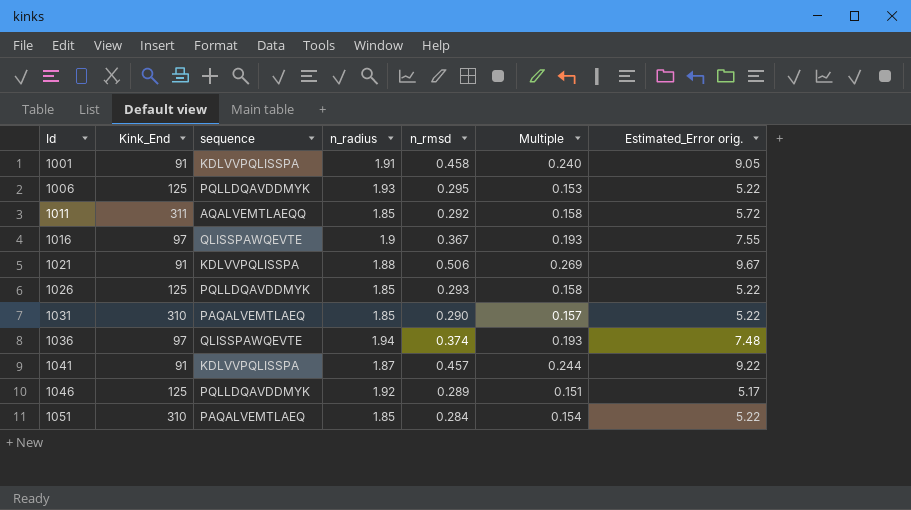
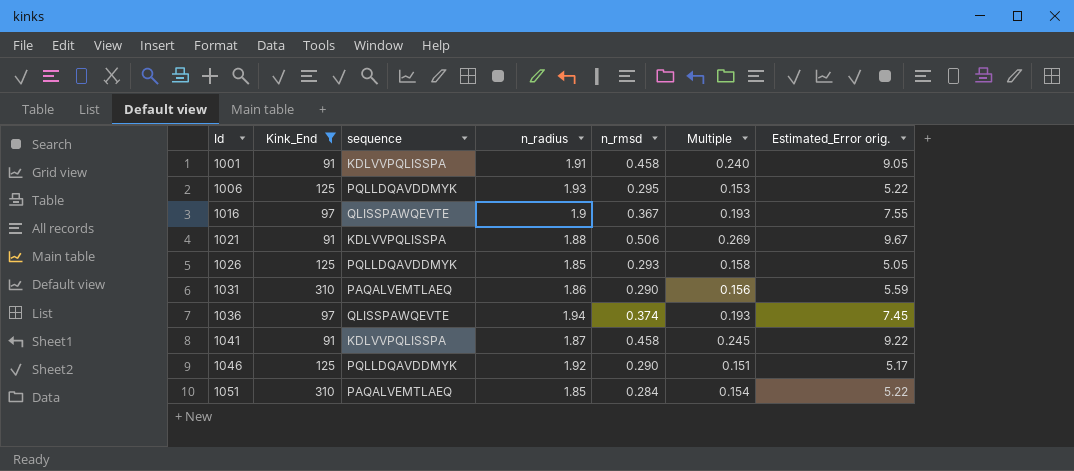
filter: none -> Kink_End != 311
1026 | Estimated_Error orig.: 5.22 -> 5.05
1031 | n_radius: 1.85 -> 1.86
1031 | Multiple: 0.157 -> 0.156
1031 | Estimated_Error orig.: 5.22 -> 5.59
1036 | Estimated_Error orig.: 7.48 -> 7.45
1041 | n_rmsd: 0.457 -> 0.458
1041 | Multiple: 0.244 -> 0.245
1046 | n_rmsd: 0.289 -> 0.290

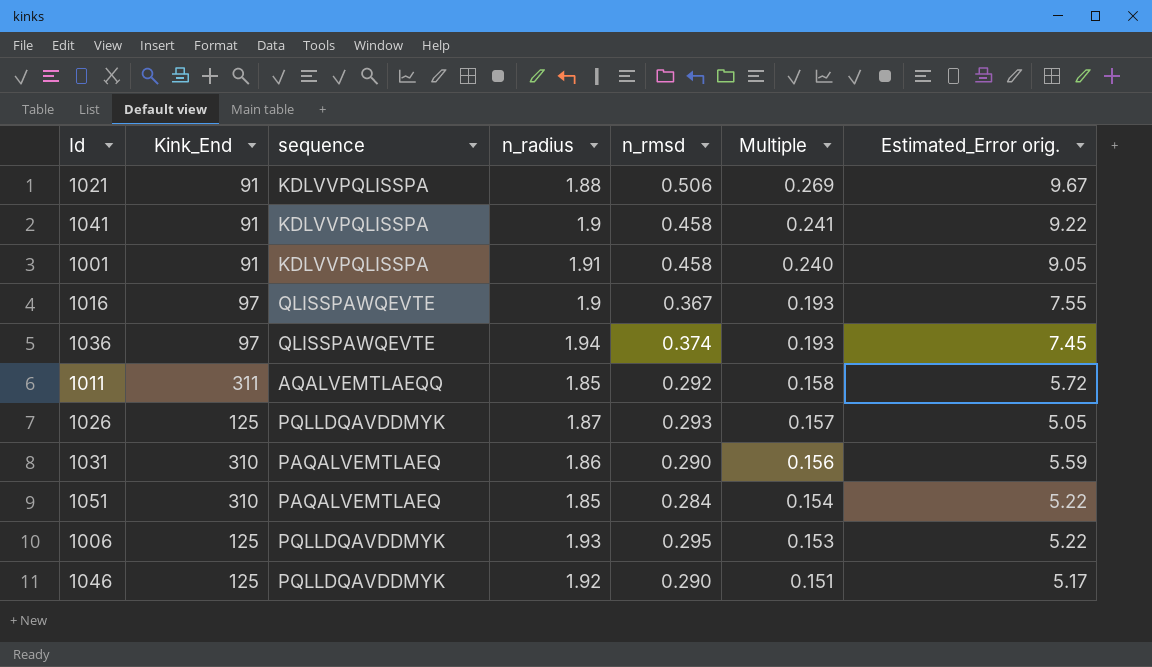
filter: Kink_End != 311 -> none
row order: Id ascending -> Multiple descending
1041 | n_radius: 1.87 -> 1.9
1041 | Multiple: 0.245 -> 0.241
1026 | n_radius: 1.85 -> 1.87
1026 | Multiple: 0.158 -> 0.157

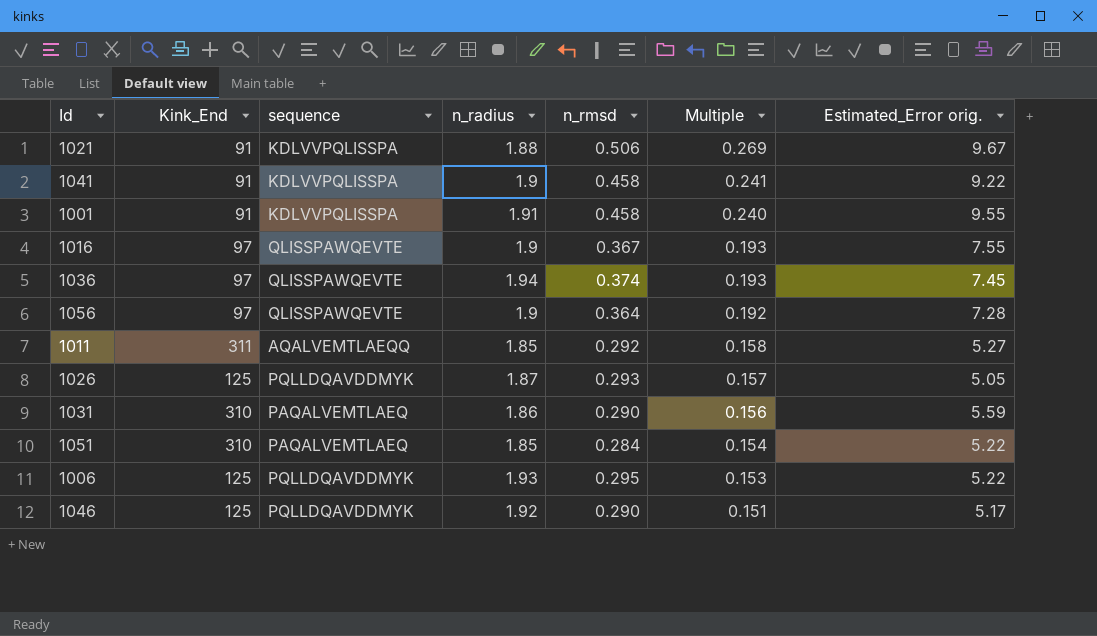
1001 | Estimated_Error orig.: 9.05 -> 9.55
row 1056: none -> 97 | QLISSPAWQEVTE | 1.9 | 0.364 | 0.192 | 7.28
1011 | Estimated_Error orig.: 5.72 -> 5.27

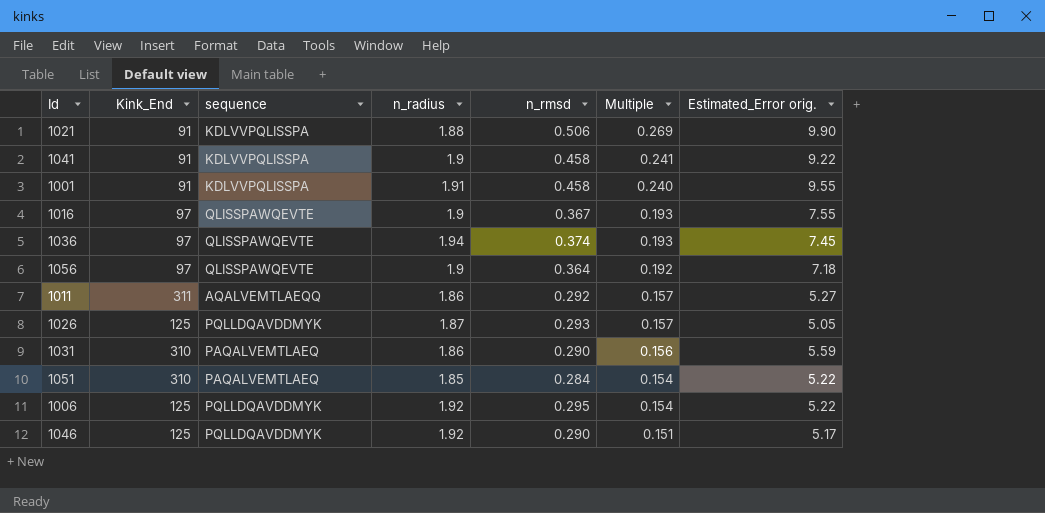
1021 | Estimated_Error orig.: 9.67 -> 9.90
1056 | Estimated_Error orig.: 7.28 -> 7.18
1011 | n_radius: 1.85 -> 1.86
1011 | Multiple: 0.158 -> 0.157
1006 | n_radius: 1.93 -> 1.92
1006 | Multiple: 0.153 -> 0.154

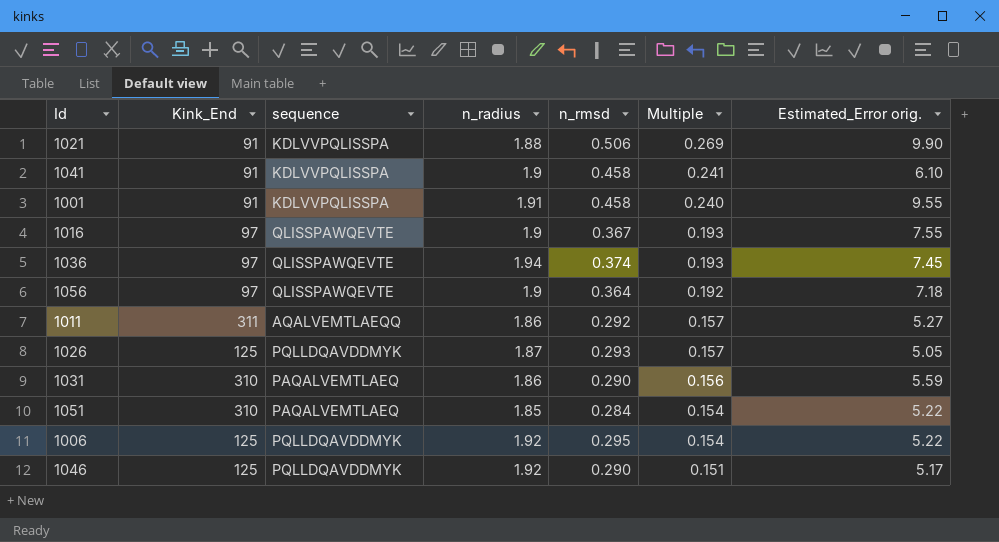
1041 | Estimated_Error orig.: 9.22 -> 6.10

